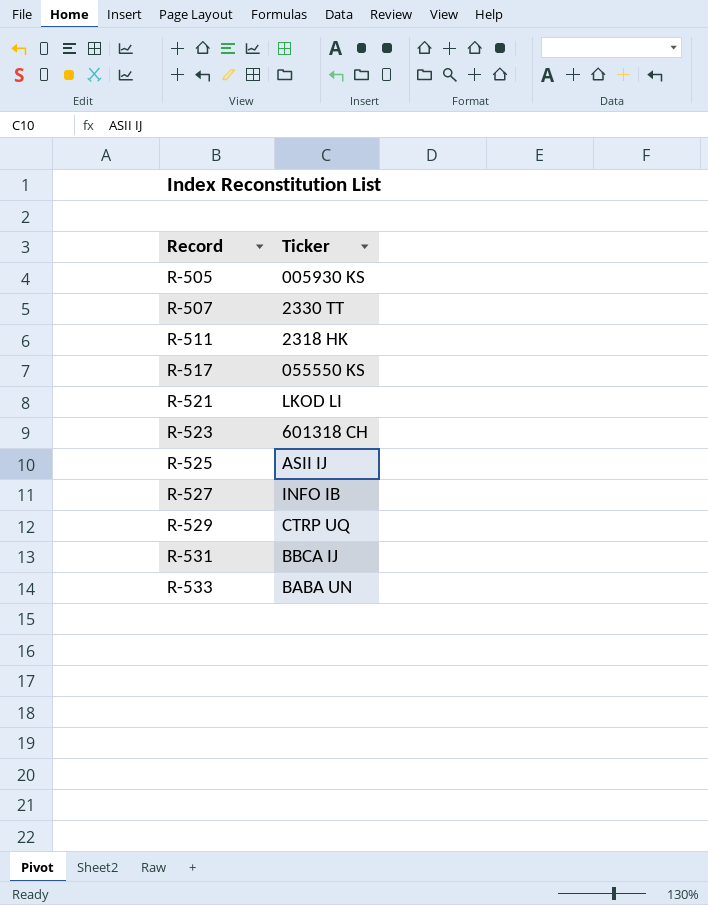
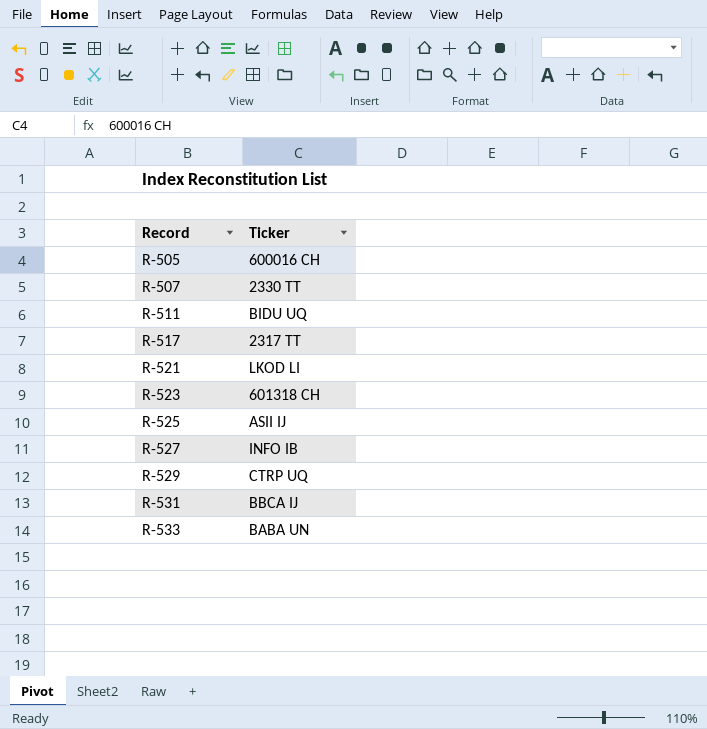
R-505 | Ticker: 005930 KS -> 600016 CH
R-511 | Ticker: 2318 HK -> BIDU UQ
R-517 | Ticker: 055550 KS -> 2317 TT

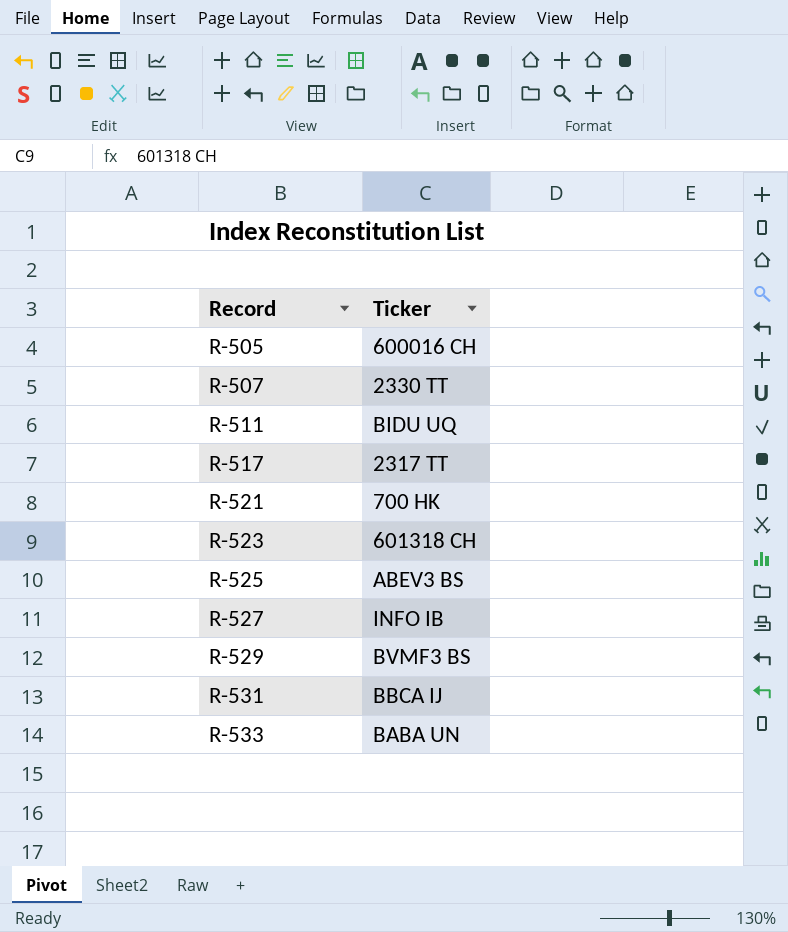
R-521 | Ticker: LKOD LI -> 700 HK
R-525 | Ticker: ASII IJ -> ABEV3 BS
R-529 | Ticker: CTRP UQ -> BVMF3 BS

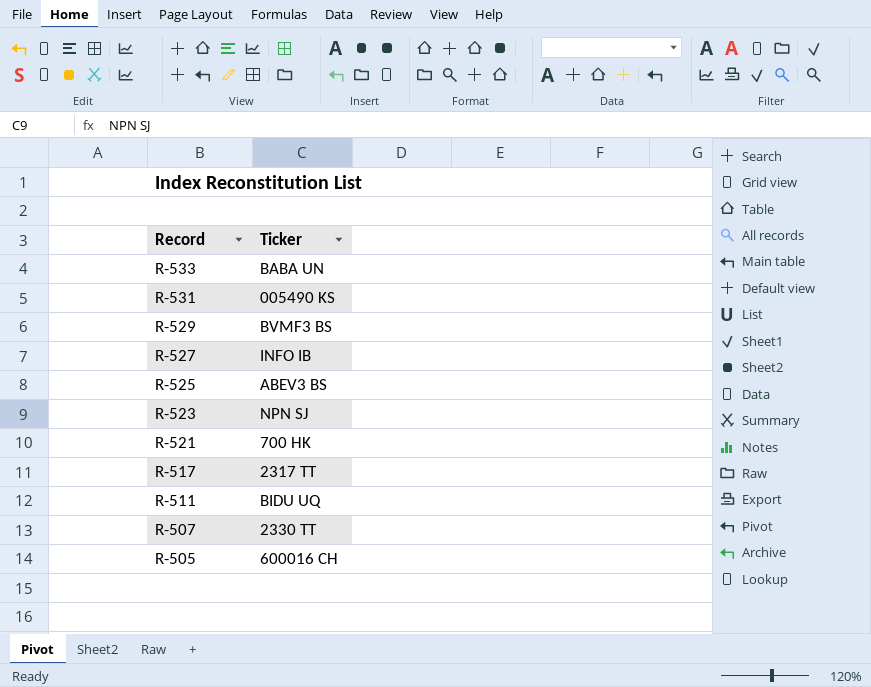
row order: Record ascending -> Record descending
R-531 | Ticker: BBCA IJ -> 005490 KS
R-523 | Ticker: 601318 CH -> NPN SJ

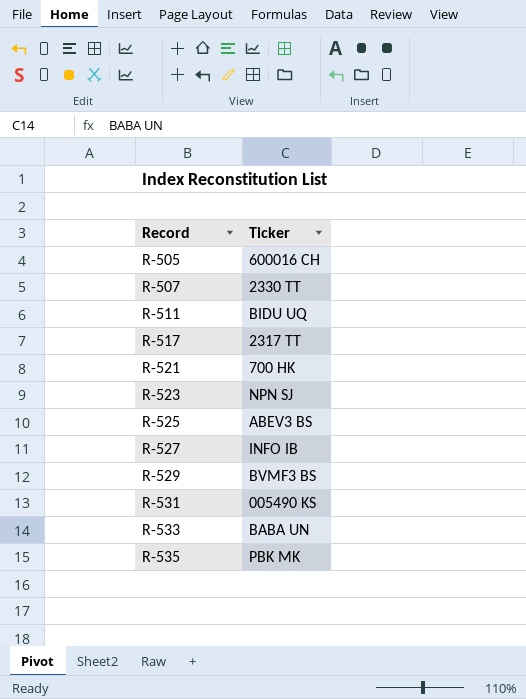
row order: Record descending -> Record ascending
row R-535: none -> PBK MK

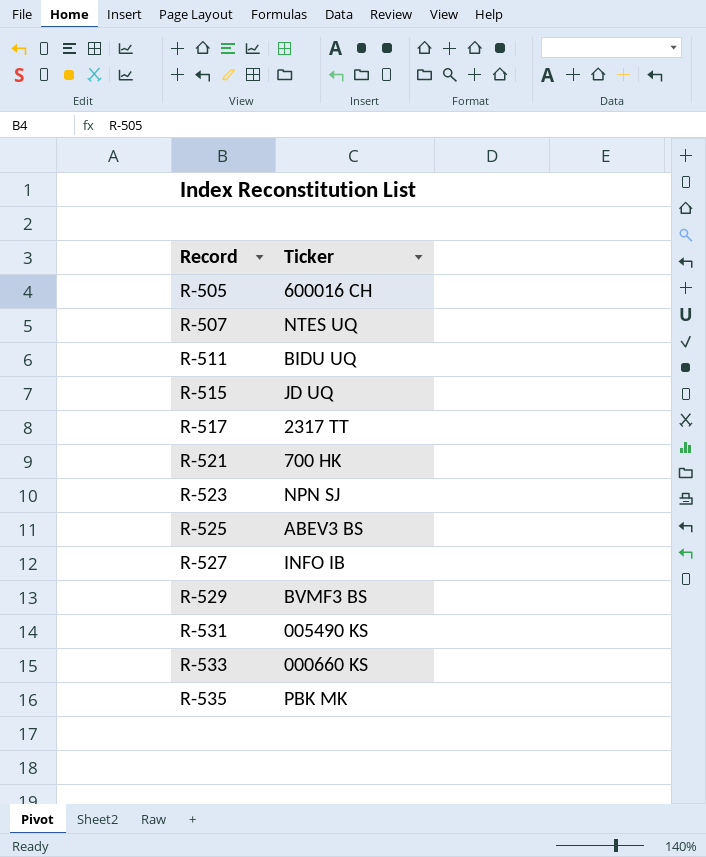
R-507 | Ticker: 2330 TT -> NTES UQ
row R-515: none -> JD UQ
R-533 | Ticker: BABA UN -> 000660 KS

